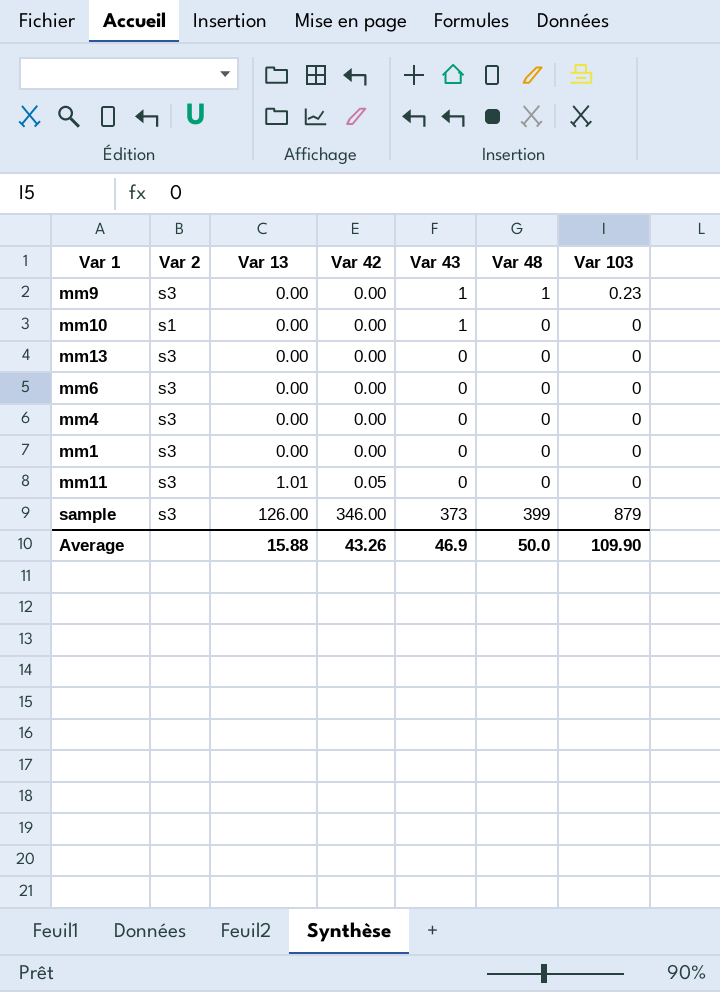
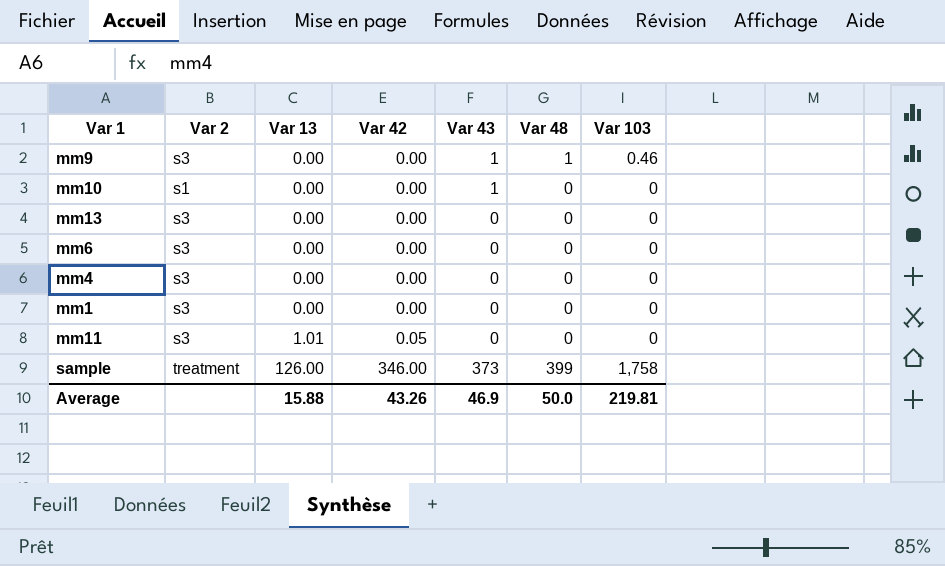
mm9 | Var 103: 0.23 -> 0.46
sample | Var 2: s3 -> treatment
sample | Var 103: 879 -> 1,758
Average | Var 103: 109.90 -> 219.81

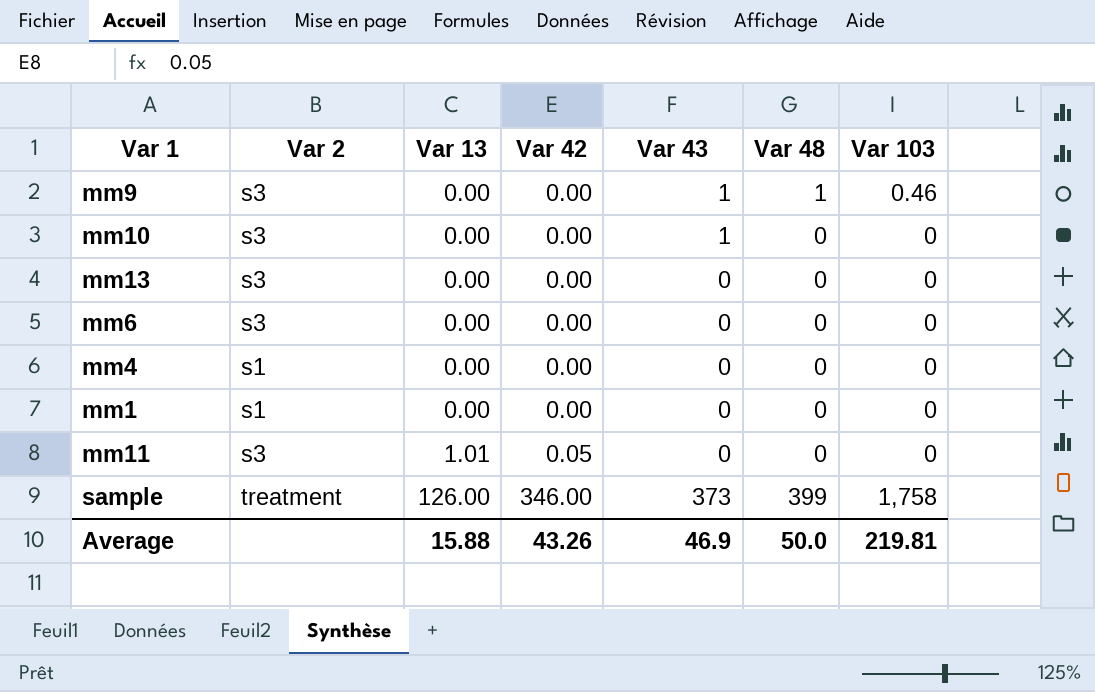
mm10 | Var 2: s1 -> s3
mm4 | Var 2: s3 -> s1
mm1 | Var 2: s3 -> s1

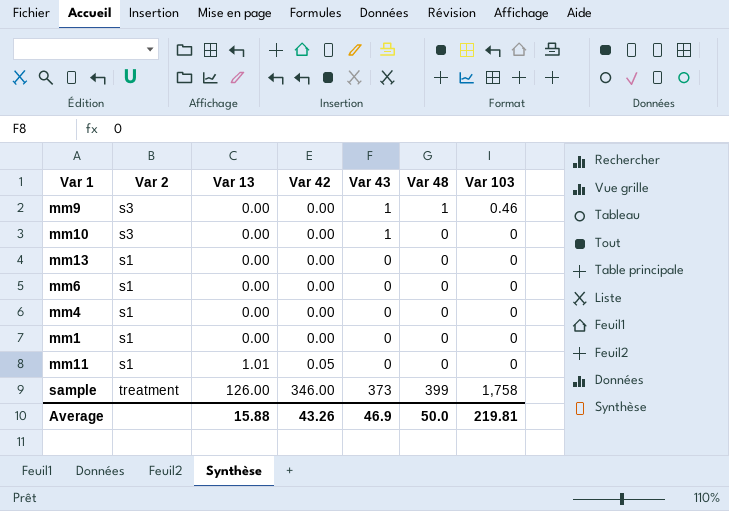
mm13 | Var 2: s3 -> s1
mm6 | Var 2: s3 -> s1
mm11 | Var 2: s3 -> s1

